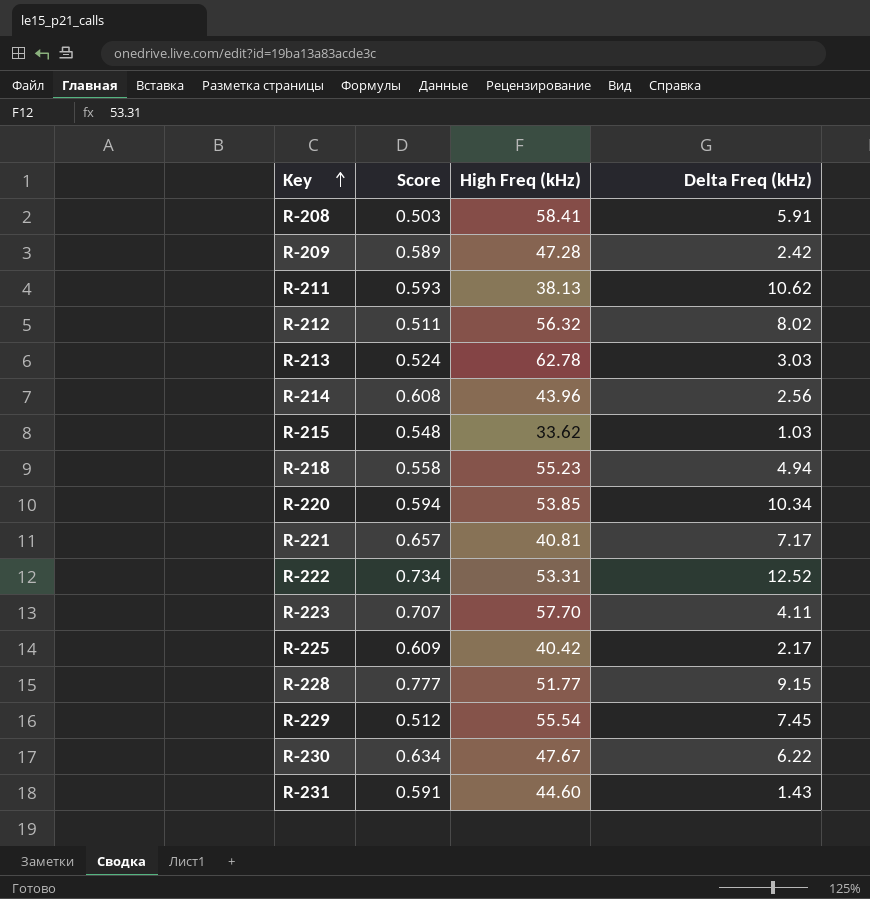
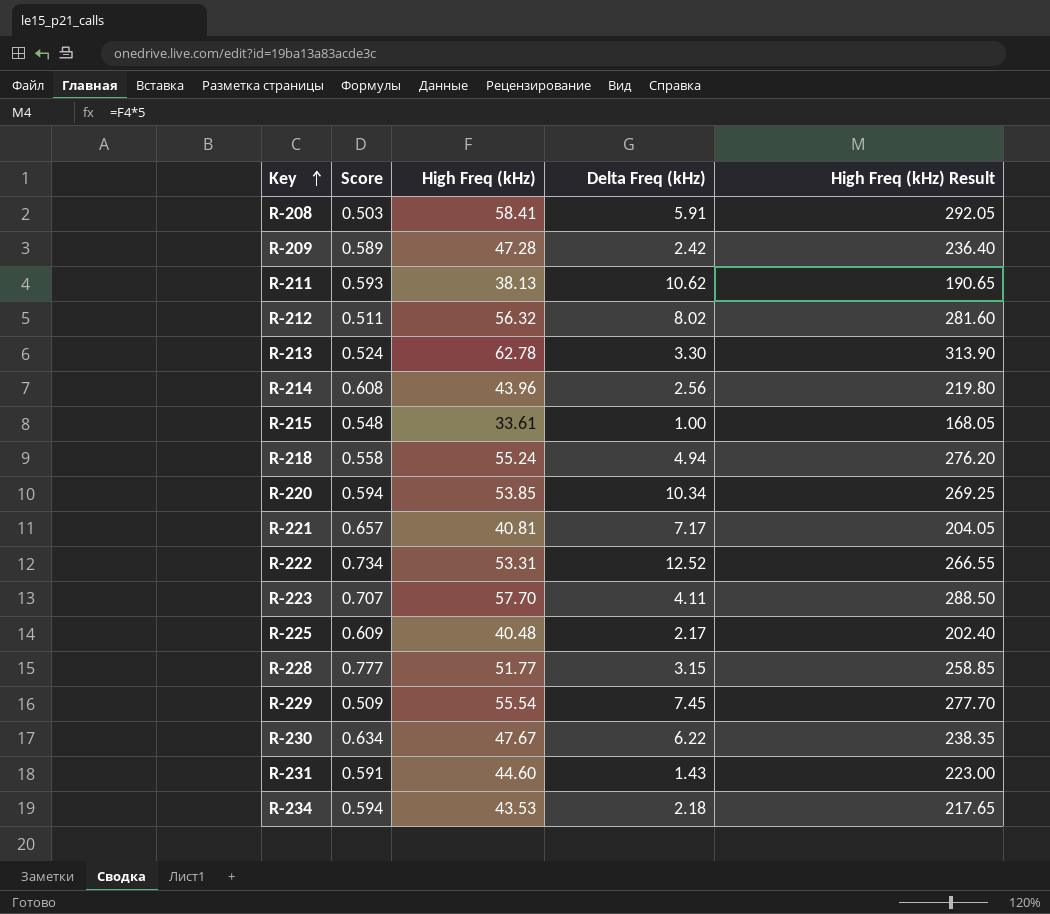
column High Freq (kHz) Result | formula: none -> [High Freq (kHz)] * 5
R-213 | Delta Freq (kHz): 3.03 -> 3.30
R-215 | High Freq (kHz): 33.62 -> 33.61
R-215 | Delta Freq (kHz): 1.03 -> 1.00
R-218 | High Freq (kHz): 55.23 -> 55.24
R-225 | High Freq (kHz): 40.42 -> 40.48
R-228 | Delta Freq (kHz): 9.15 -> 3.15
R-229 | Score: 0.512 -> 0.509
row R-234: none -> 0.594 | 43.53 | 2.18 | 217.65

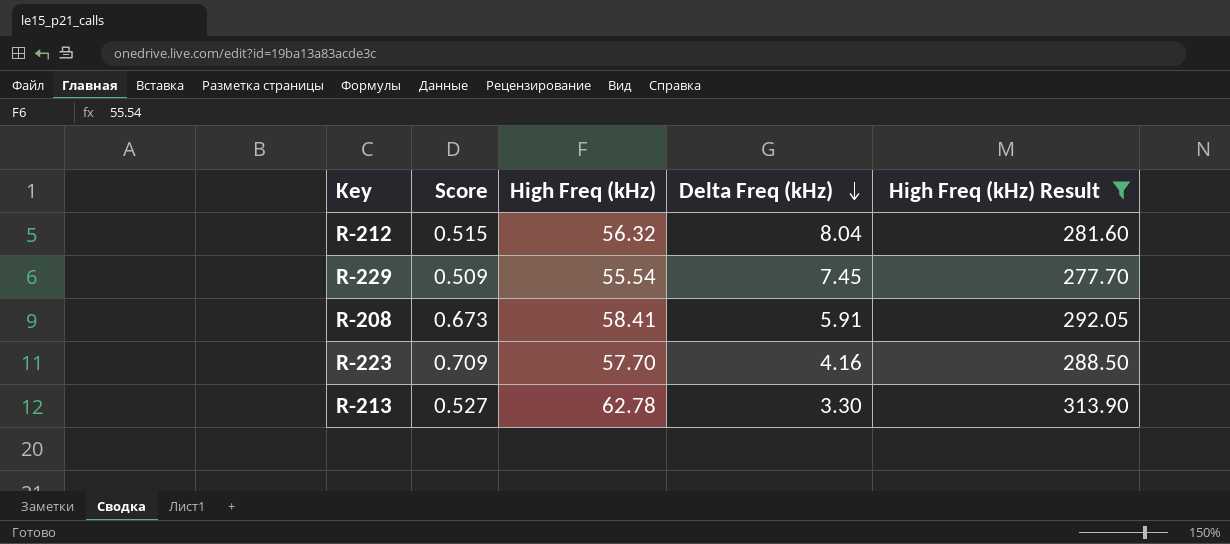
filter: none -> High Freq (kHz) Result >= 277.70
row order: Key ascending -> Delta Freq (kHz) descending
R-212 | Score: 0.511 -> 0.515
R-212 | Delta Freq (kHz): 8.02 -> 8.04
R-208 | Score: 0.503 -> 0.673
R-223 | Score: 0.707 -> 0.709
R-223 | Delta Freq (kHz): 4.11 -> 4.16
R-213 | Score: 0.524 -> 0.527

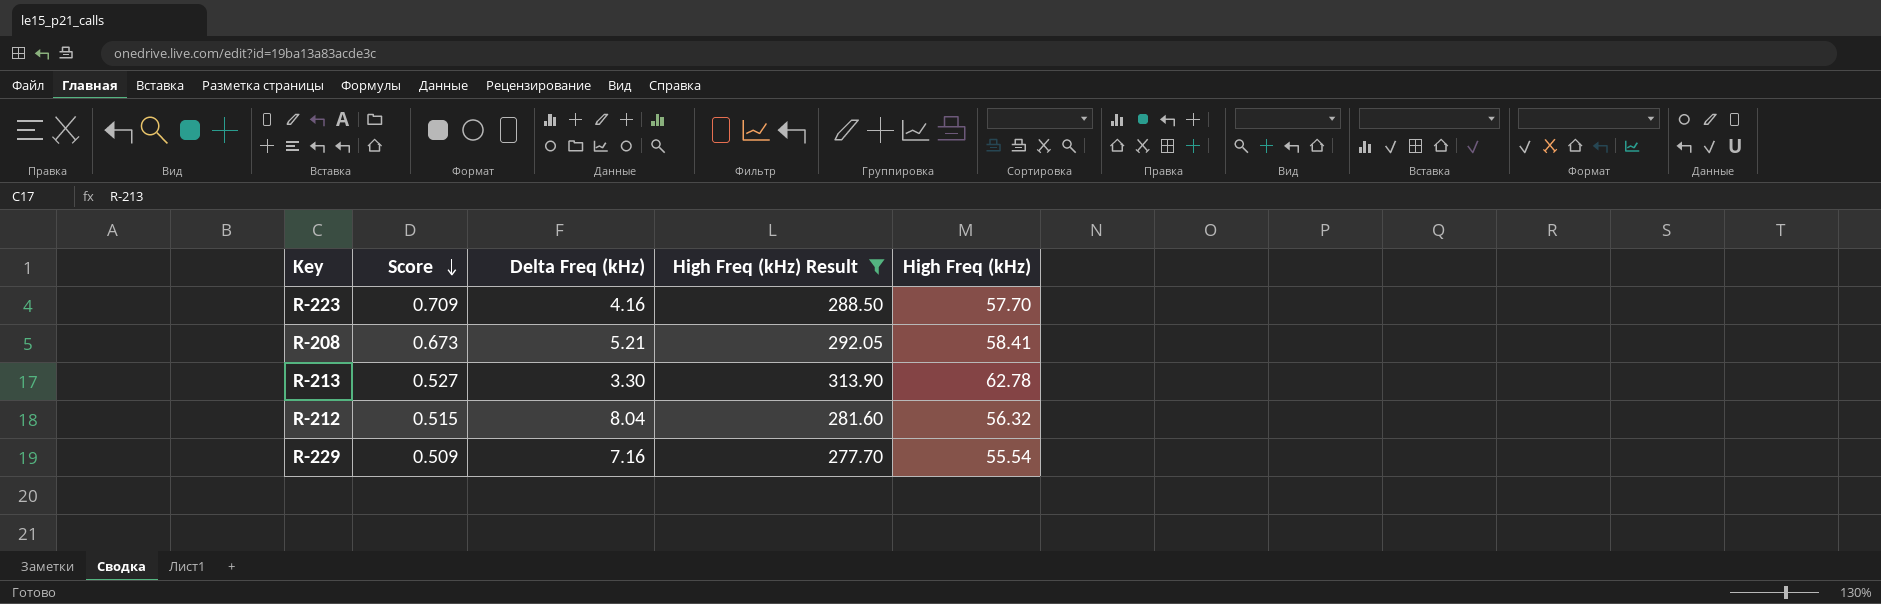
row order: Delta Freq (kHz) descending -> Score descending
column High Freq (kHz) | position: 3 -> 5
R-208 | Delta Freq (kHz): 5.91 -> 5.21
R-229 | Delta Freq (kHz): 7.45 -> 7.16

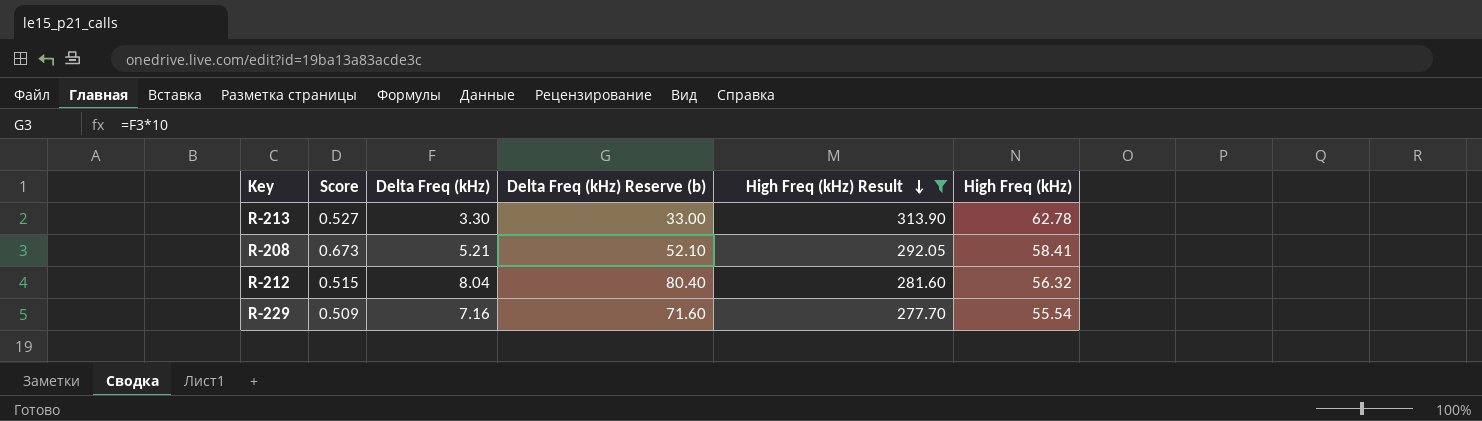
row order: Score descending -> High Freq (kHz) Result descending
column Delta Freq (kHz) Reserve (b) | formula: none -> [Delta Freq (kHz)] * 10
row R-223: 0.709 | 4.16 | 288.50 | 57.70 -> none

